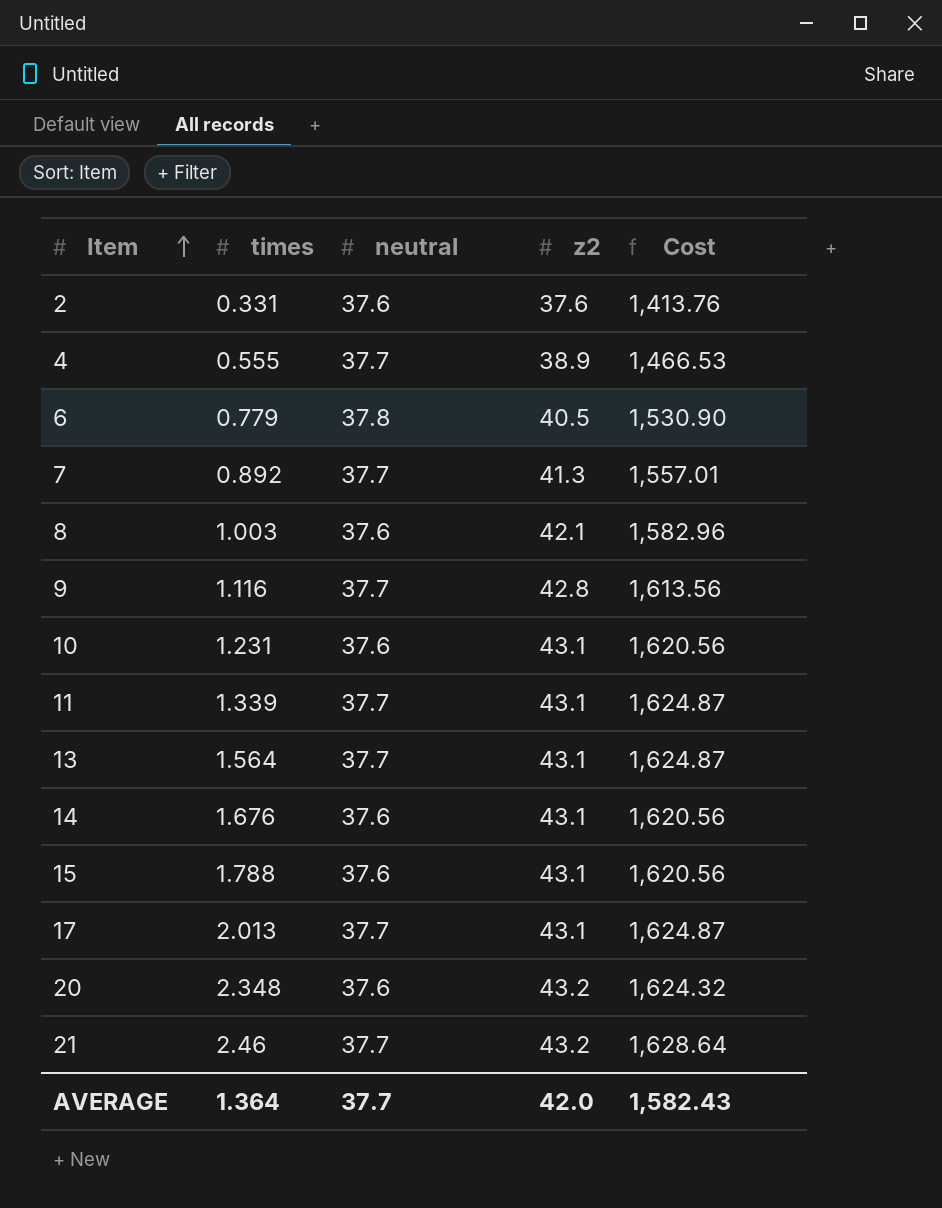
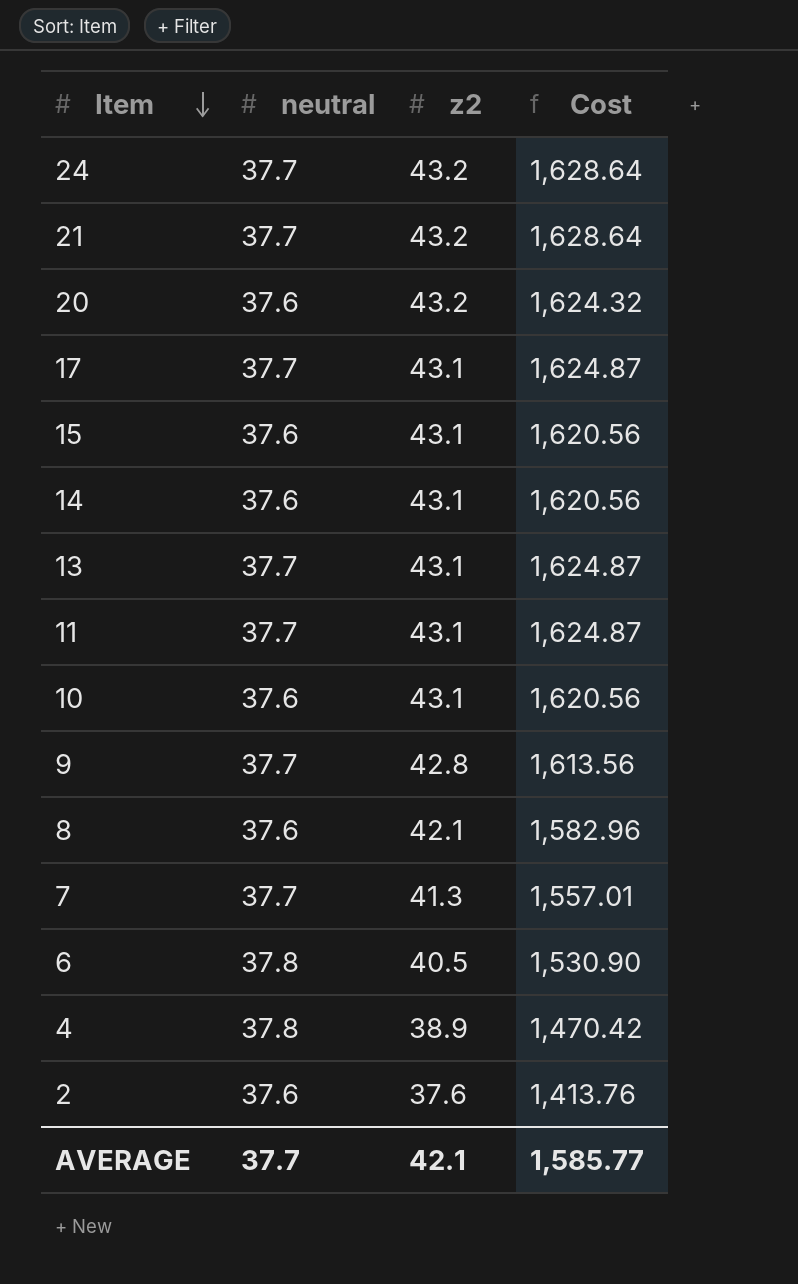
row order: Item ascending -> Item descending
column times | position: 2 -> none
row 24: none -> 37.7 | 43.2 | 1,628.64
4 | neutral: 37.7 -> 37.8
4 | Cost: 1,466.53 -> 1,470.42
AVERAGE | z2: 42.0 -> 42.1
AVERAGE | Cost: 1,582.43 -> 1,585.77

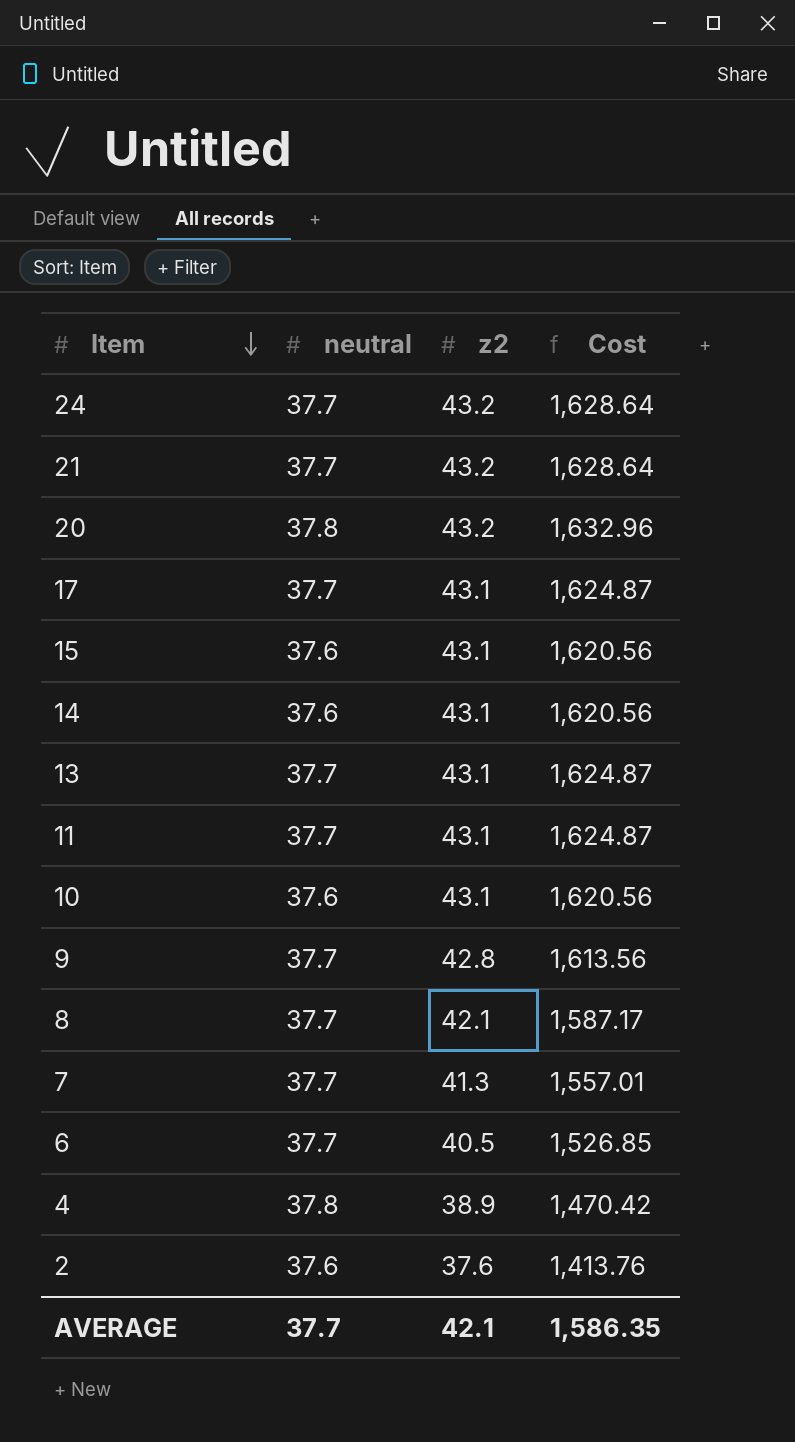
20 | neutral: 37.6 -> 37.8
20 | Cost: 1,624.32 -> 1,632.96
8 | neutral: 37.6 -> 37.7
8 | Cost: 1,582.96 -> 1,587.17
6 | neutral: 37.8 -> 37.7
6 | Cost: 1,530.90 -> 1,526.85
AVERAGE | Cost: 1,585.77 -> 1,586.35

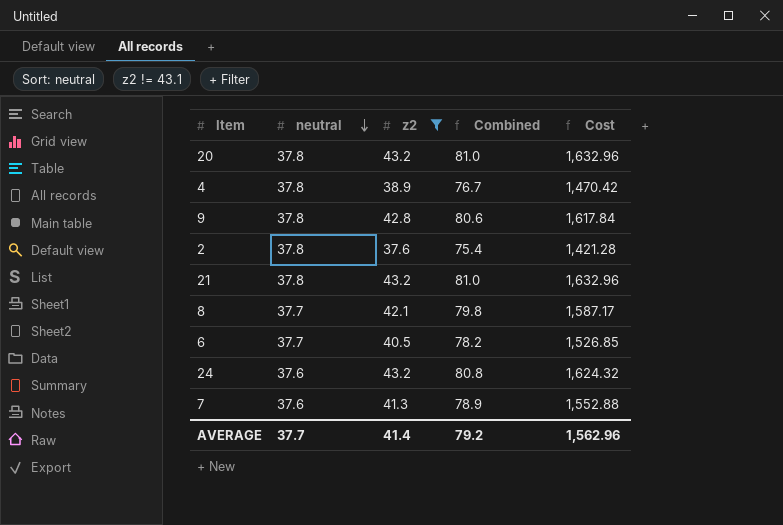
filter: none -> z2 != 43.1
row order: Item descending -> neutral descending
column Combined | formula: none -> [neutral] + [z2]
9 | neutral: 37.7 -> 37.8
9 | Cost: 1,613.56 -> 1,617.84
2 | neutral: 37.6 -> 37.8
2 | Cost: 1,413.76 -> 1,421.28
21 | neutral: 37.7 -> 37.8
21 | Cost: 1,628.64 -> 1,632.96
24 | neutral: 37.7 -> 37.6
24 | Cost: 1,628.64 -> 1,624.32
7 | neutral: 37.7 -> 37.6
7 | Cost: 1,557.01 -> 1,552.88
AVERAGE | z2: 42.1 -> 41.4
AVERAGE | Cost: 1,586.35 -> 1,562.96

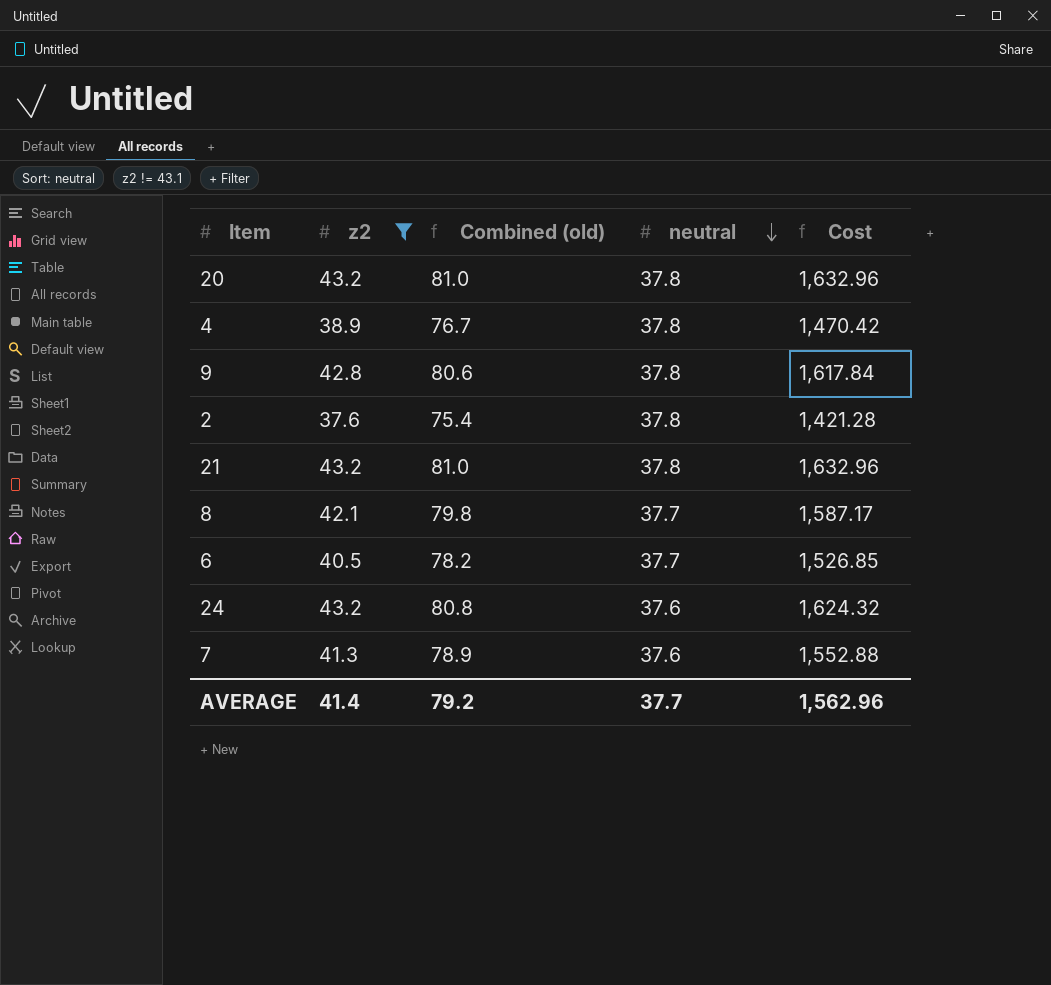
column name: Combined -> Combined (old)
column neutral | position: 2 -> 4

